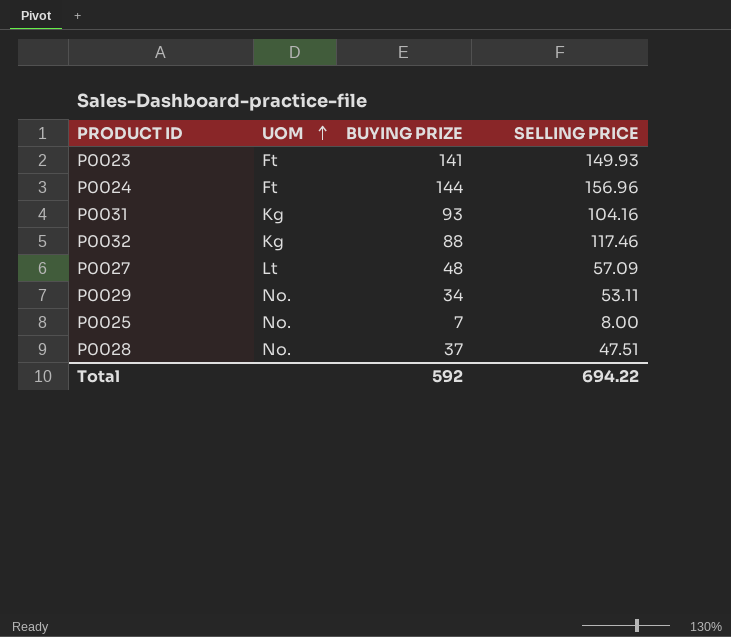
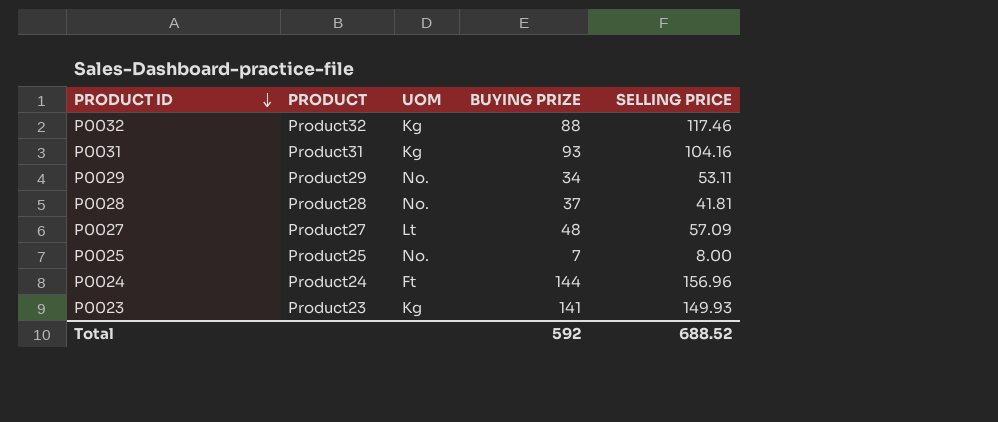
row order: UOM ascending -> PRODUCT ID descending
column PRODUCT | position: none -> 2
P0028 | SELLING PRICE: 47.51 -> 41.81
P0023 | UOM: Ft -> Kg
Total | SELLING PRICE: 694.22 -> 688.52

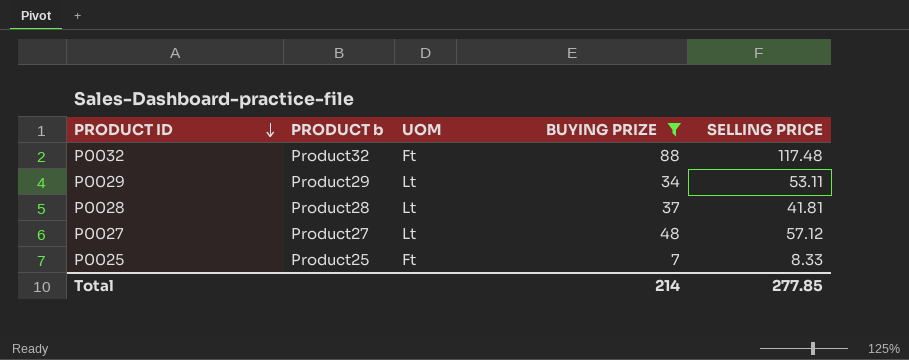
filter: none -> BUYING PRIZE <= 88
column name: PRODUCT -> PRODUCT b
P0032 | UOM: Kg -> Ft
P0032 | SELLING PRICE: 117.46 -> 117.48
P0029 | UOM: No. -> Lt
P0028 | UOM: No. -> Lt
P0027 | SELLING PRICE: 57.09 -> 57.12
P0025 | UOM: No. -> Ft
P0025 | SELLING PRICE: 8.00 -> 8.33
Total | BUYING PRIZE: 592 -> 214
Total | SELLING PRICE: 688.52 -> 277.85

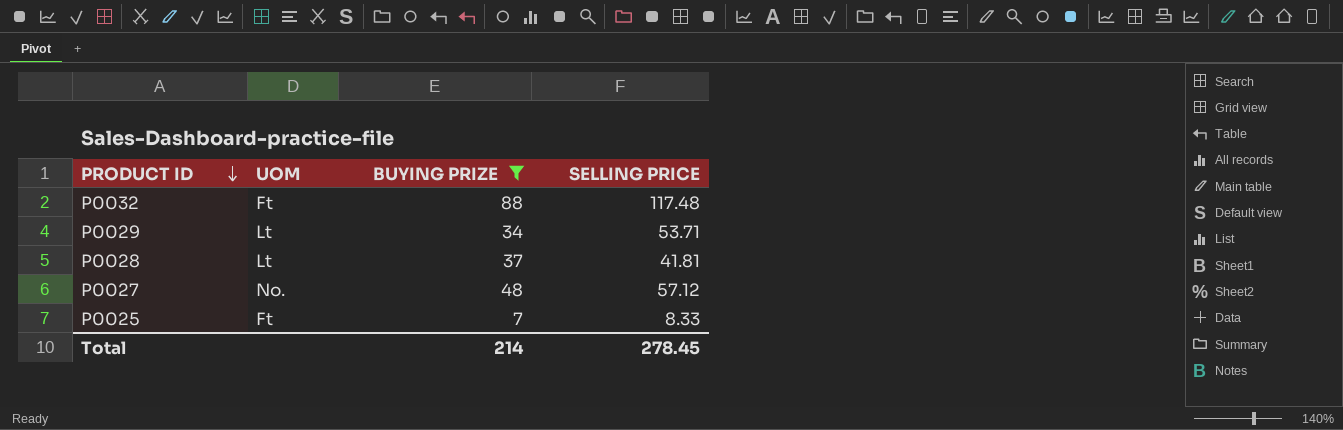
column PRODUCT b | position: 2 -> none
P0029 | SELLING PRICE: 53.11 -> 53.71
P0027 | UOM: Lt -> No.
Total | SELLING PRICE: 277.85 -> 278.45

